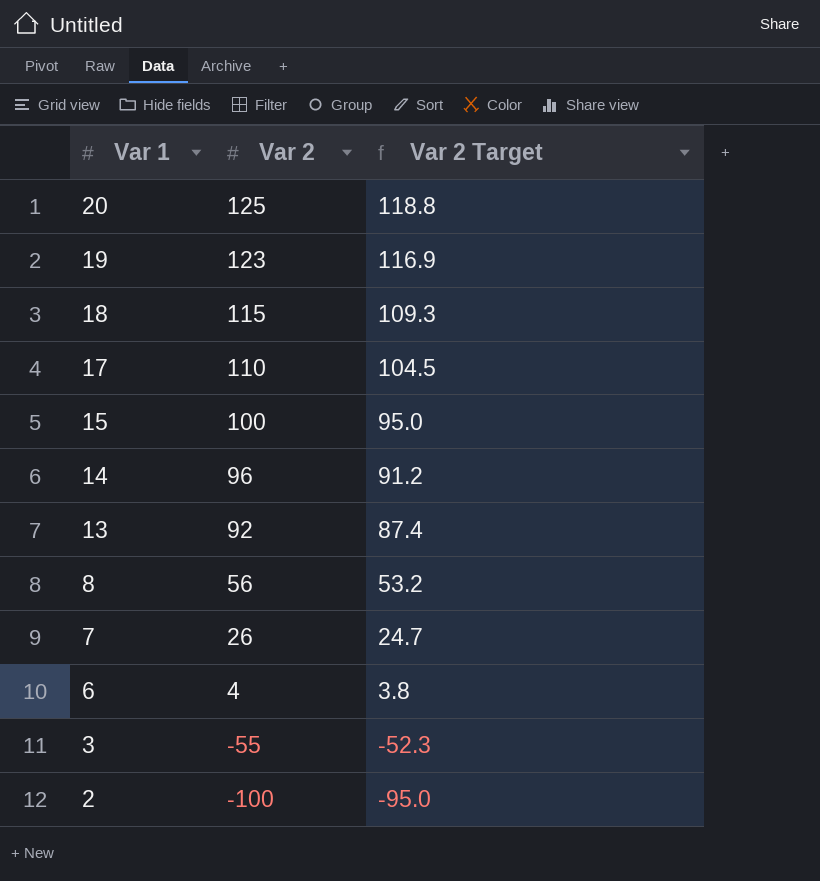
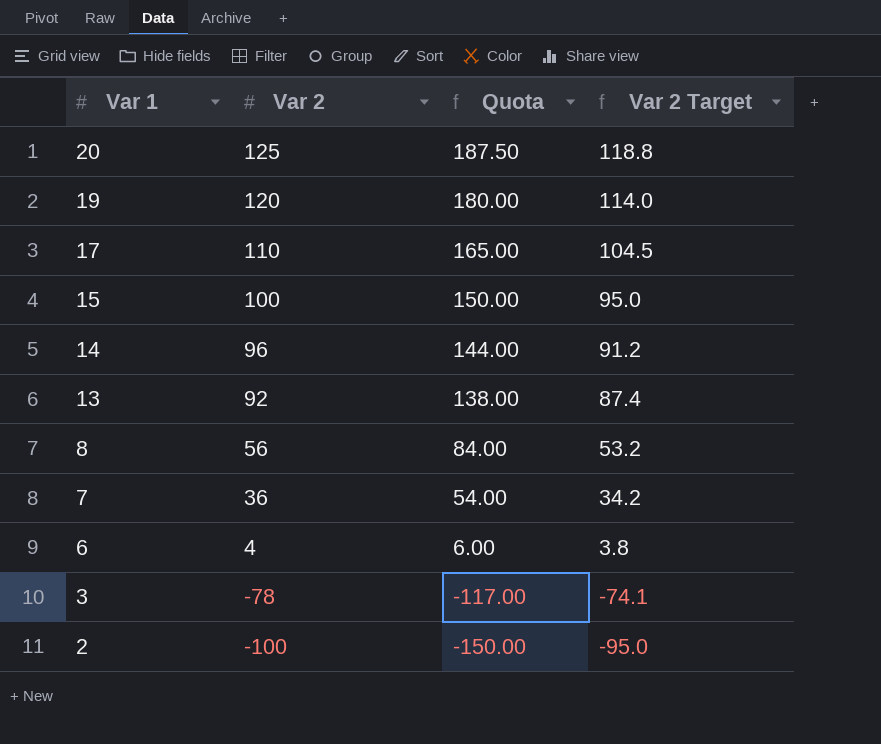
column Quota | formula: none -> [Var 2] * 1.5
row 18: 115 | 109.3 -> none
19 | Var 2: 123 -> 120
19 | Var 2 Target: 116.9 -> 114.0
7 | Var 2: 26 -> 36
7 | Var 2 Target: 24.7 -> 34.2
3 | Var 2: -55 -> -78
3 | Var 2 Target: -52.3 -> -74.1

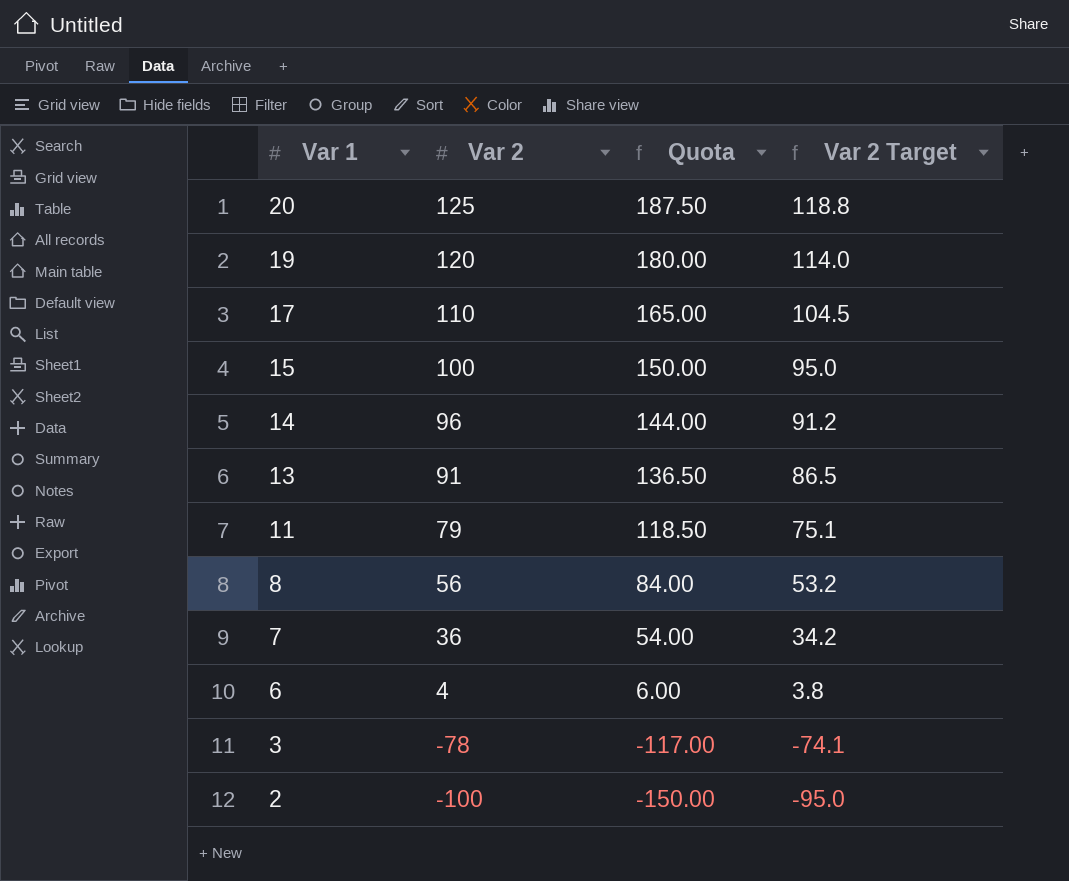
13 | Var 2: 92 -> 91
13 | Quota: 138.00 -> 136.50
13 | Var 2 Target: 87.4 -> 86.5
row 11: none -> 79 | 118.50 | 75.1

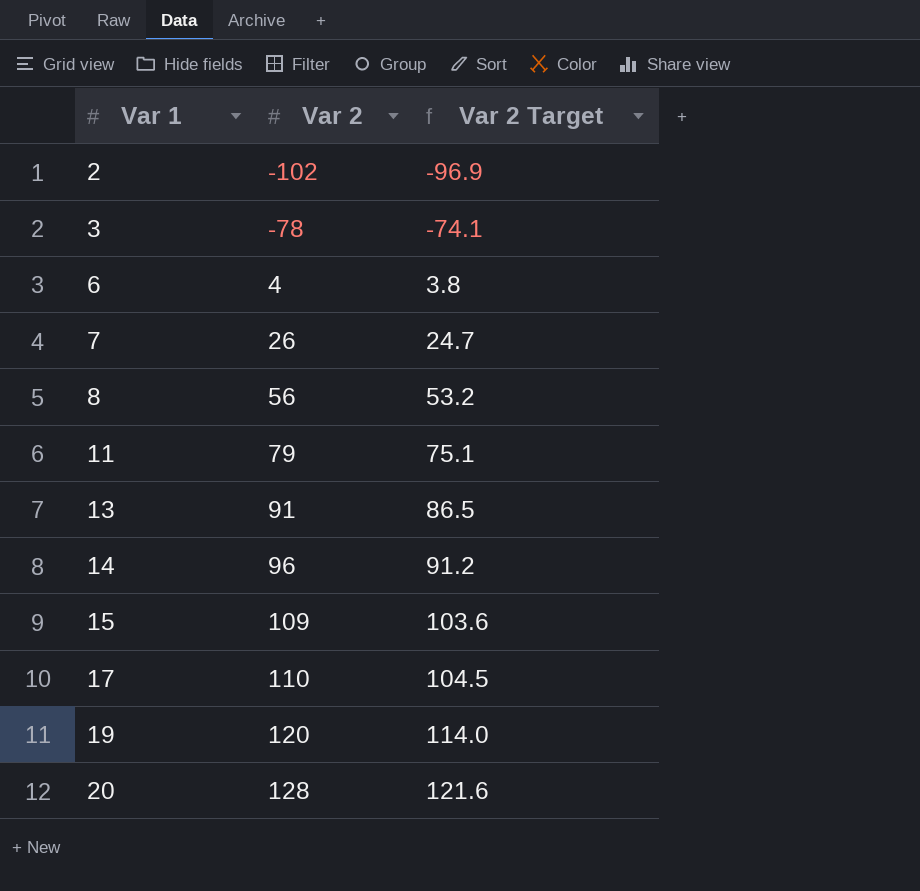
row order: Var 1 descending -> Var 1 ascending
column Quota | formula: [Var 2] * 1.5 -> none
2 | Var 2: -100 -> -102
2 | Var 2 Target: -95.0 -> -96.9
7 | Var 2: 36 -> 26
7 | Var 2 Target: 34.2 -> 24.7
15 | Var 2: 100 -> 109
15 | Var 2 Target: 95.0 -> 103.6
20 | Var 2: 125 -> 128
20 | Var 2 Target: 118.8 -> 121.6

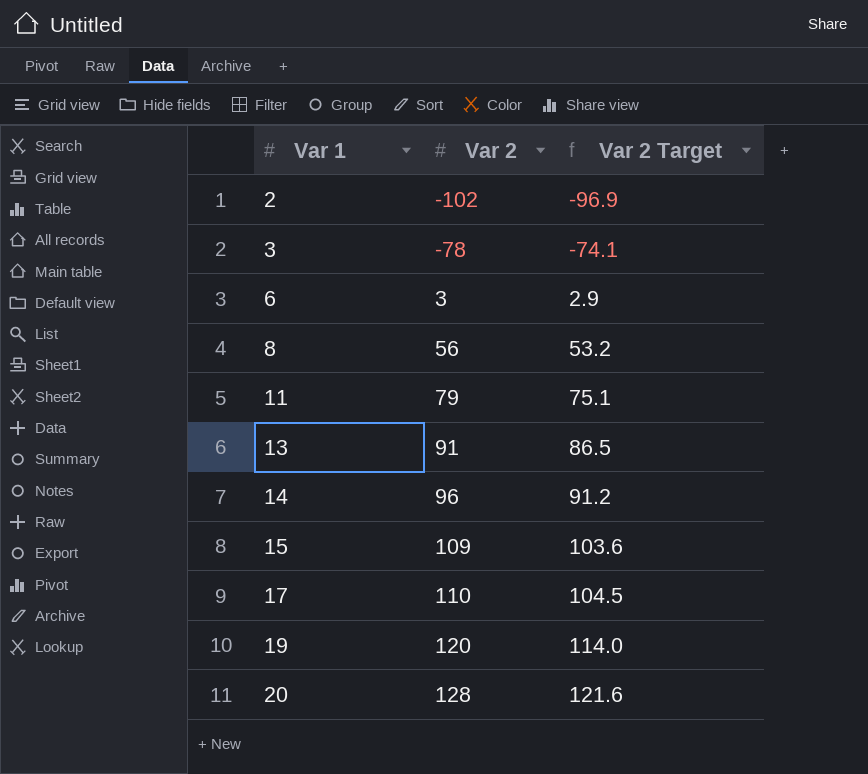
row 7: 26 | 24.7 -> none
6 | Var 2: 4 -> 3
6 | Var 2 Target: 3.8 -> 2.9

